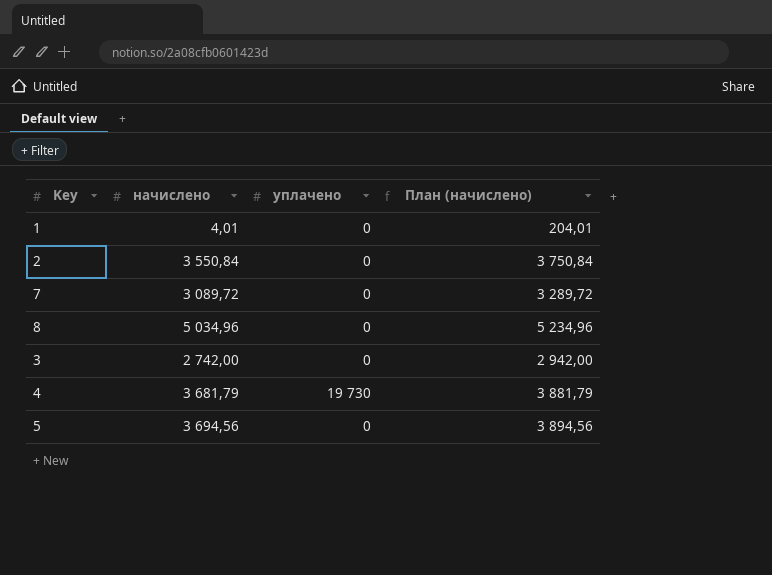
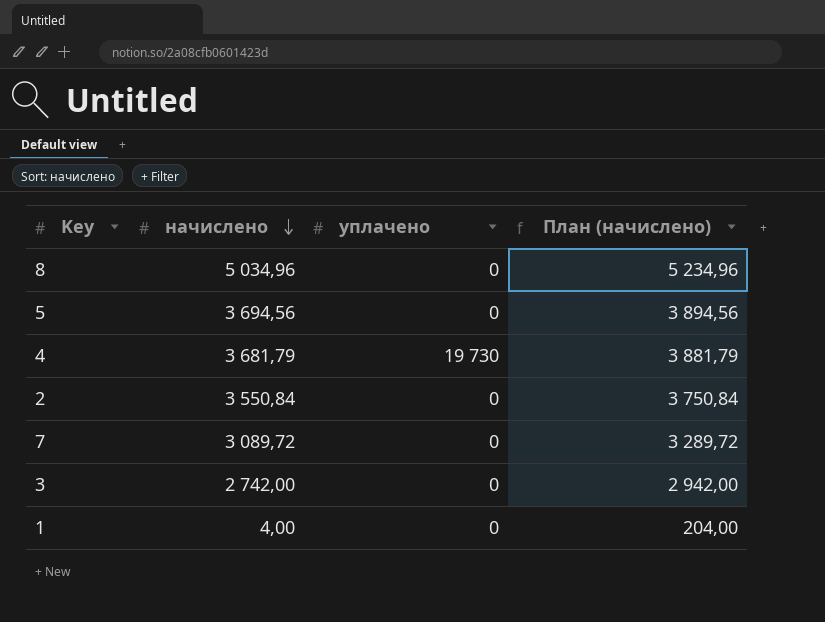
row order: none -> начислено descending
1 | начислено: 4,01 -> 4,00
1 | План (начислено): 204,01 -> 204,00

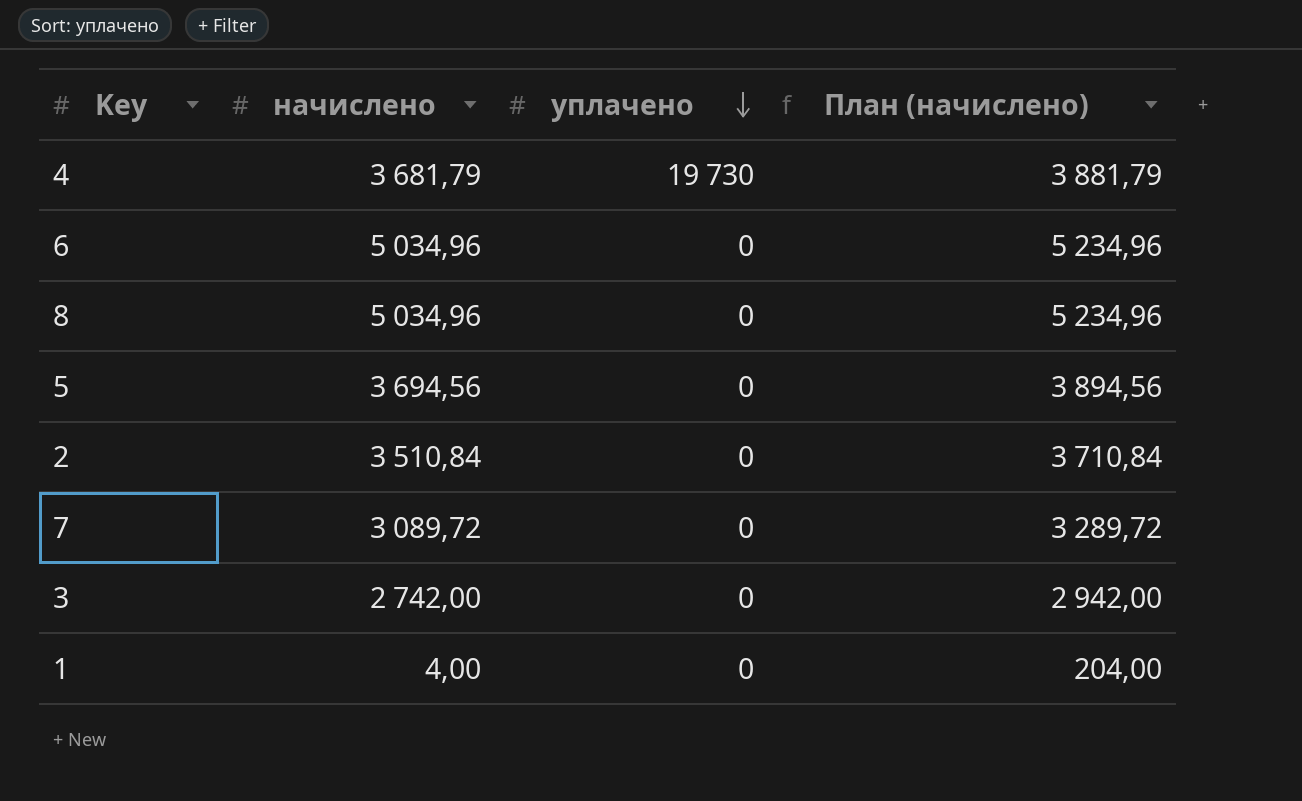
row order: начислено descending -> уплачено descending
row 6: none -> 5 034,96 | 0 | 5 234,96
2 | начислено: 3 550,84 -> 3 510,84
2 | План (начислено): 3 750,84 -> 3 710,84

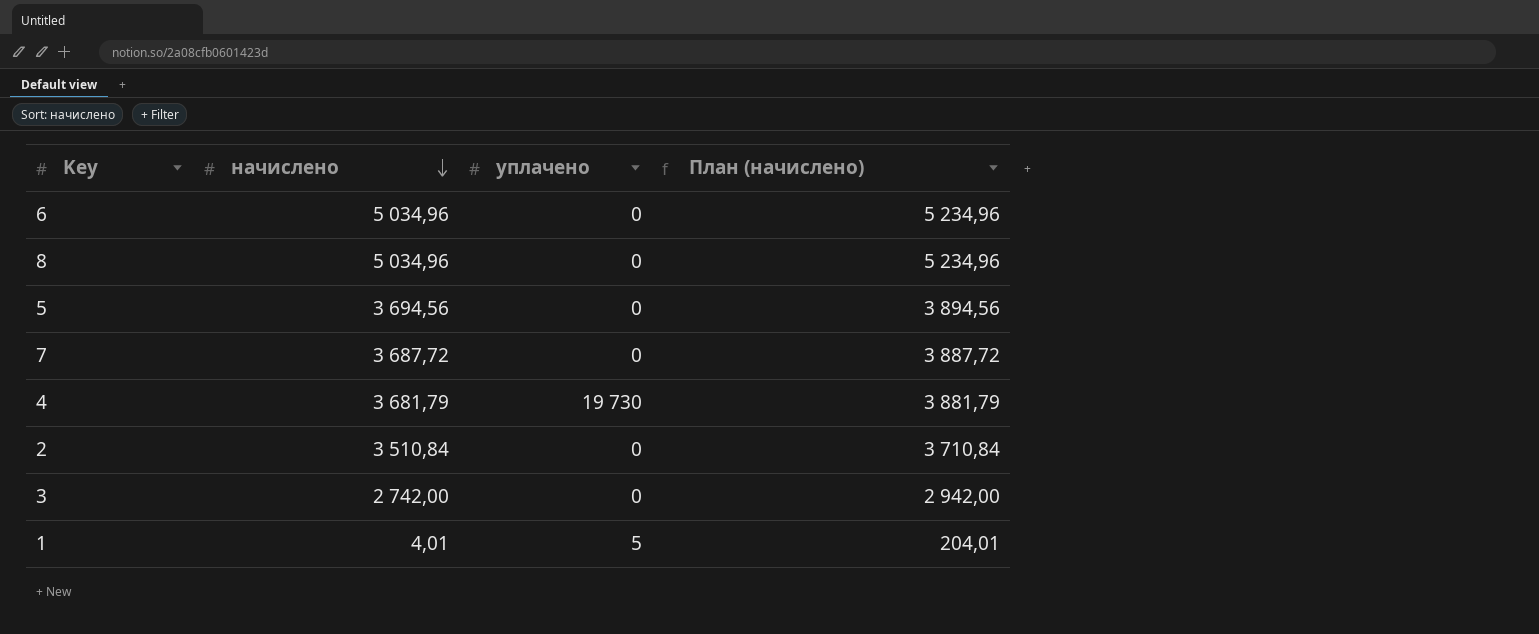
row order: уплачено descending -> начислено descending
7 | начислено: 3 089,72 -> 3 687,72
7 | План (начислено): 3 289,72 -> 3 887,72
1 | начислено: 4,00 -> 4,01
1 | уплачено: 0 -> 5
1 | План (начислено): 204,00 -> 204,01

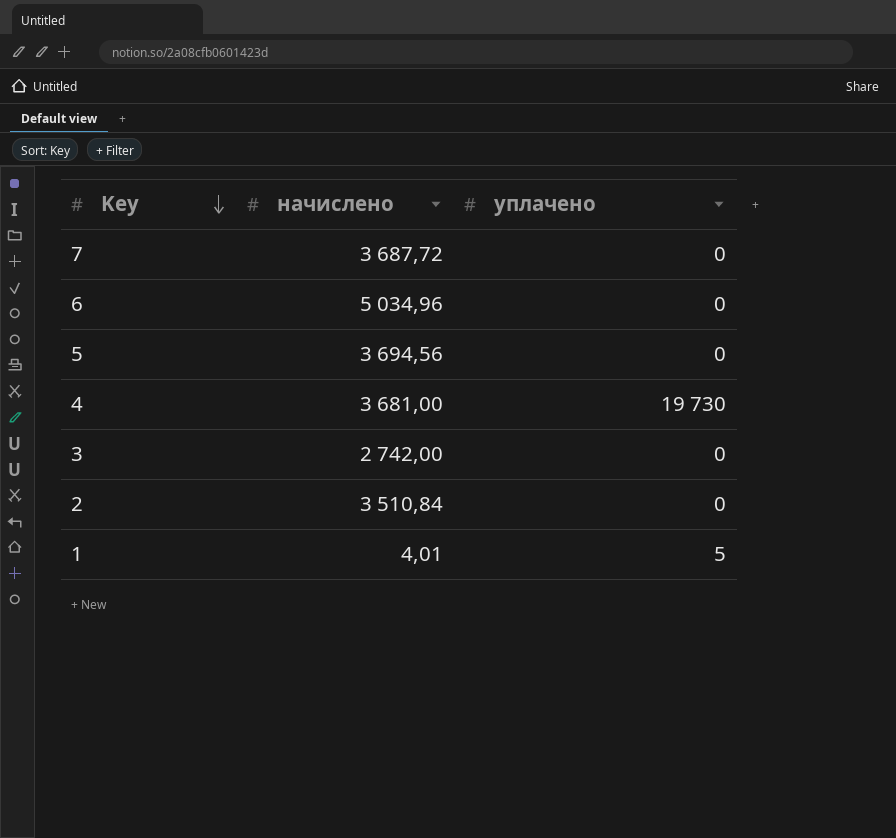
row order: начислено descending -> Key descending
column План (начислено) | formula: [начислено] + 200 -> none
row 8: 5 034,96 | 0 | 5 234,96 -> none
4 | начислено: 3 681,79 -> 3 681,00

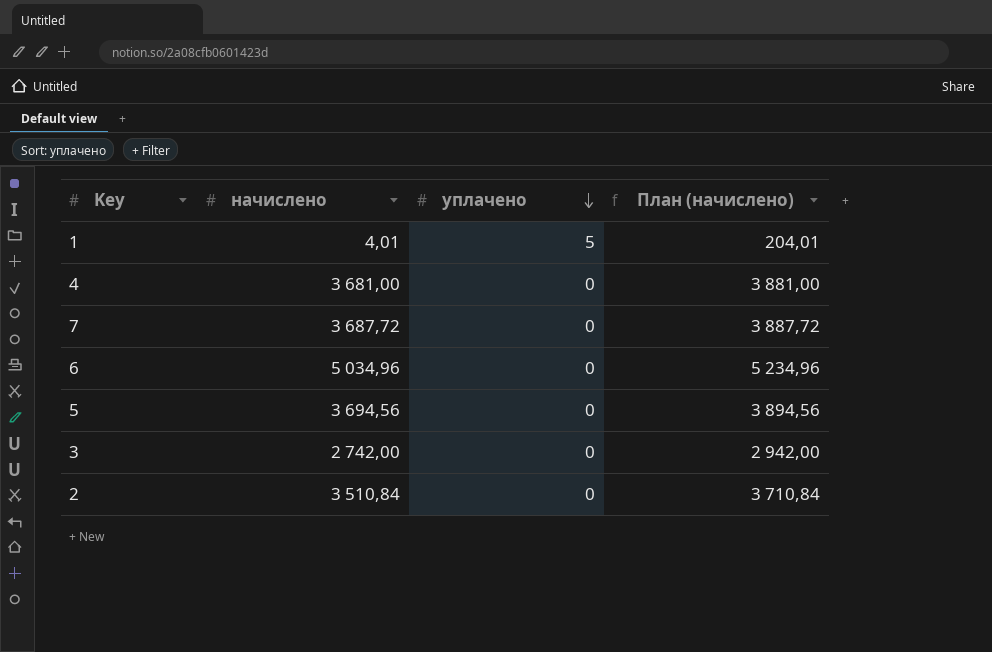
row order: Key descending -> уплачено descending
column План (начислено) | formula: none -> [начислено] + 200
4 | уплачено: 19 730 -> 0

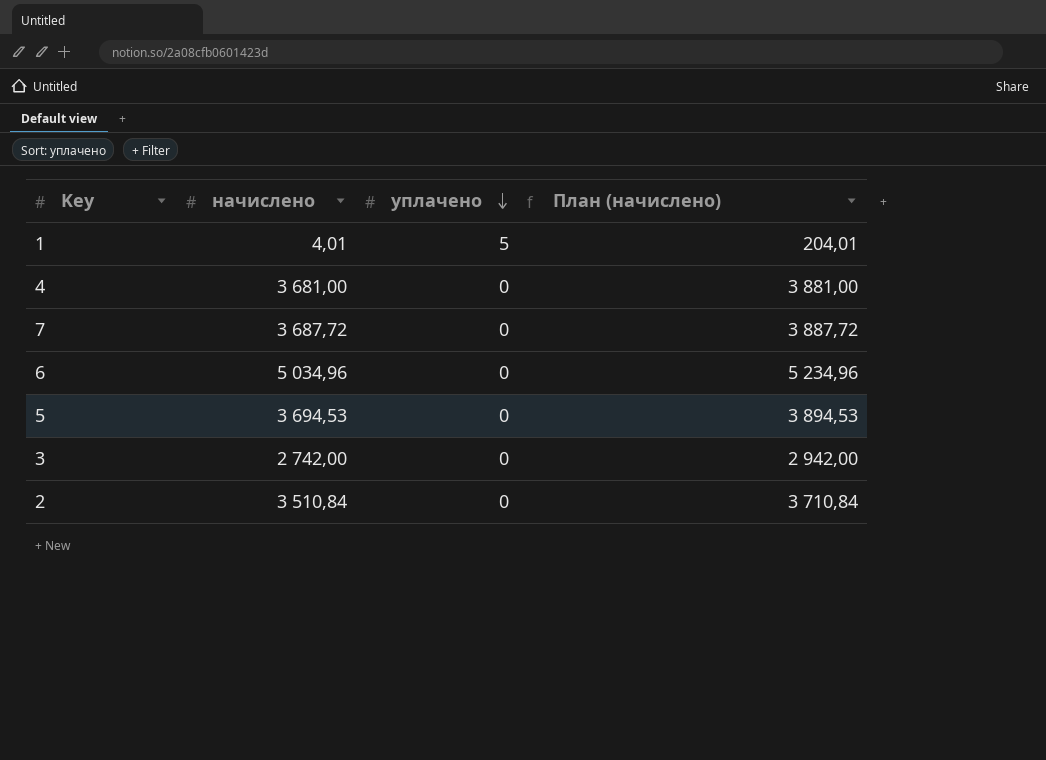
5 | начислено: 3 694,56 -> 3 694,53
5 | План (начислено): 3 894,56 -> 3 894,53

